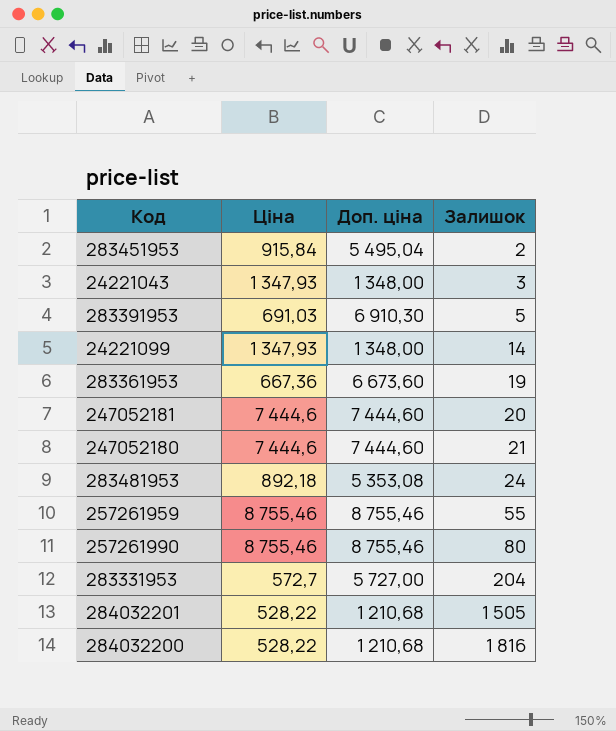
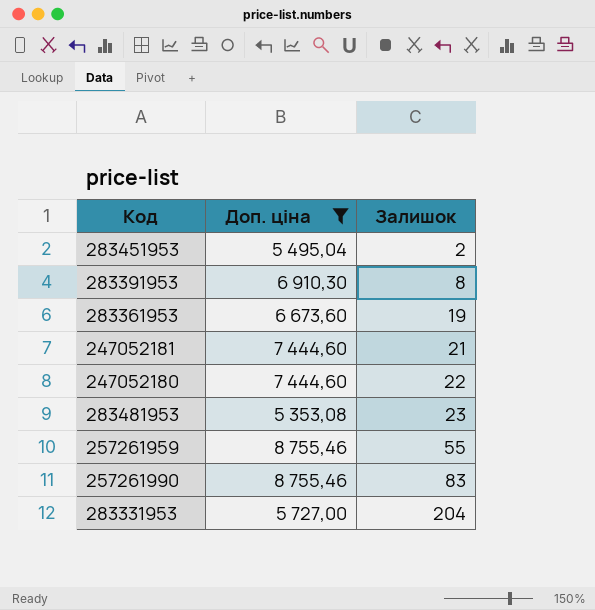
filter: none -> Доп. ціна >= 5 353,08
column Ціна | position: 2 -> none
283391953 | Залишок: 5 -> 8
247052181 | Залишок: 20 -> 21
247052180 | Залишок: 21 -> 22
283481953 | Залишок: 24 -> 23
257261990 | Залишок: 80 -> 83

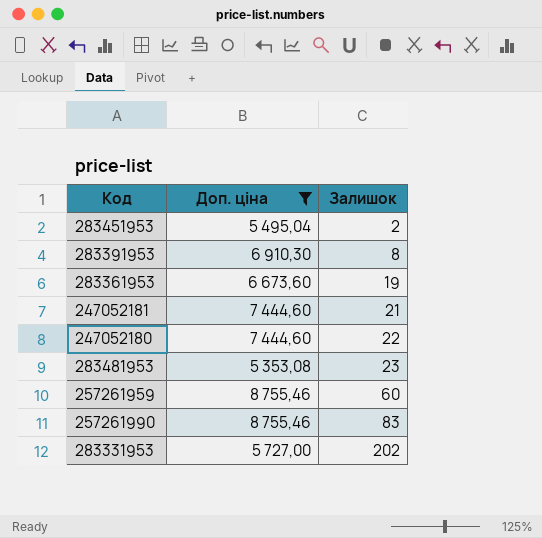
257261959 | Залишок: 55 -> 60
283331953 | Залишок: 204 -> 202

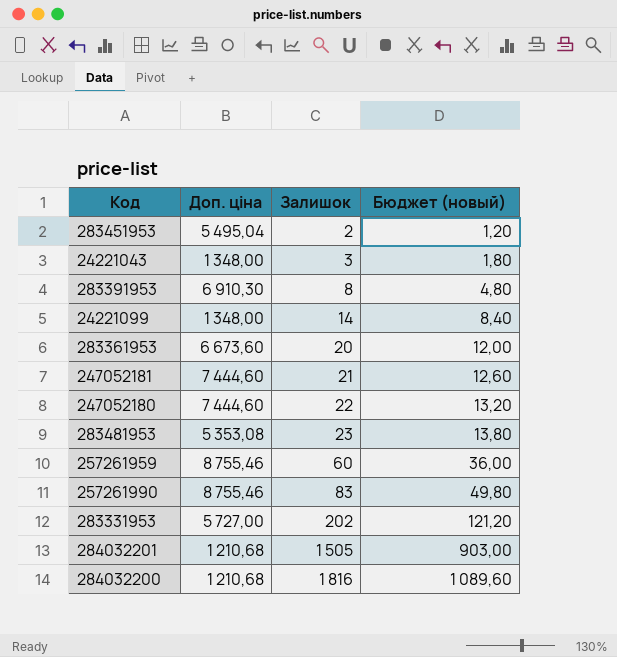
filter: Доп. ціна >= 5 353,08 -> none
column Бюджет (новый) | formula: none -> [Залишок] * 0,6
283361953 | Залишок: 19 -> 20

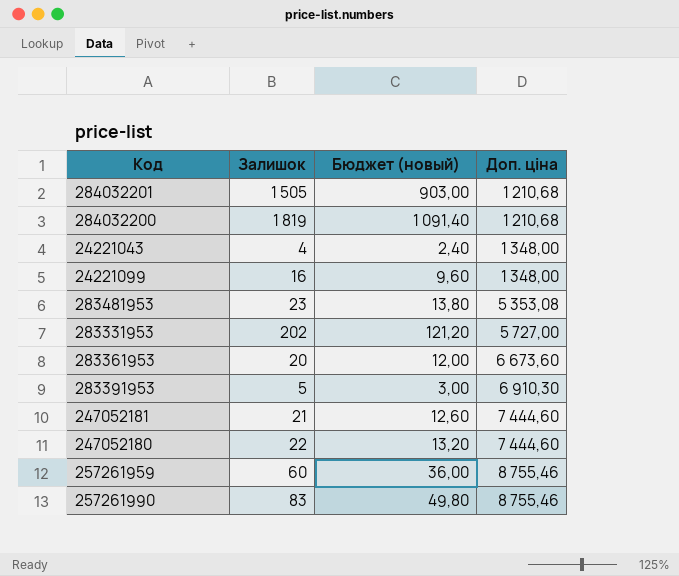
row order: Залишок ascending -> Доп. ціна ascending
column Доп. ціна | position: 2 -> 4
row 283451953: 5 495,04 | 2 | 1,20 -> none
284032200 | Залишок: 1 816 -> 1 819
284032200 | Бюджет (новый): 1 089,60 -> 1 091,40
24221043 | Залишок: 3 -> 4
24221043 | Бюджет (новый): 1,80 -> 2,40
24221099 | Залишок: 14 -> 16
24221099 | Бюджет (новый): 8,40 -> 9,60
283391953 | Залишок: 8 -> 5
283391953 | Бюджет (новый): 4,80 -> 3,00

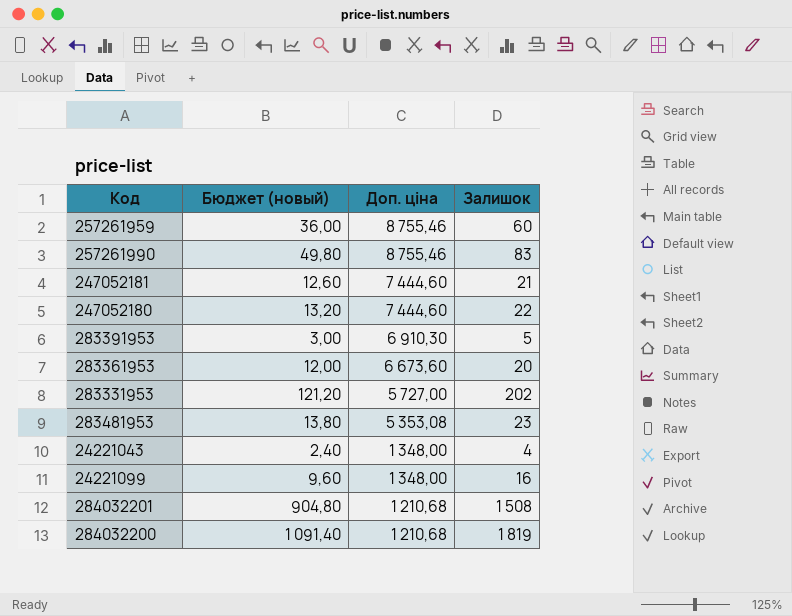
row order: Доп. ціна ascending -> Доп. ціна descending
column Залишок | position: 2 -> 4
284032201 | Бюджет (новый): 903,00 -> 904,80
284032201 | Залишок: 1 505 -> 1 508

